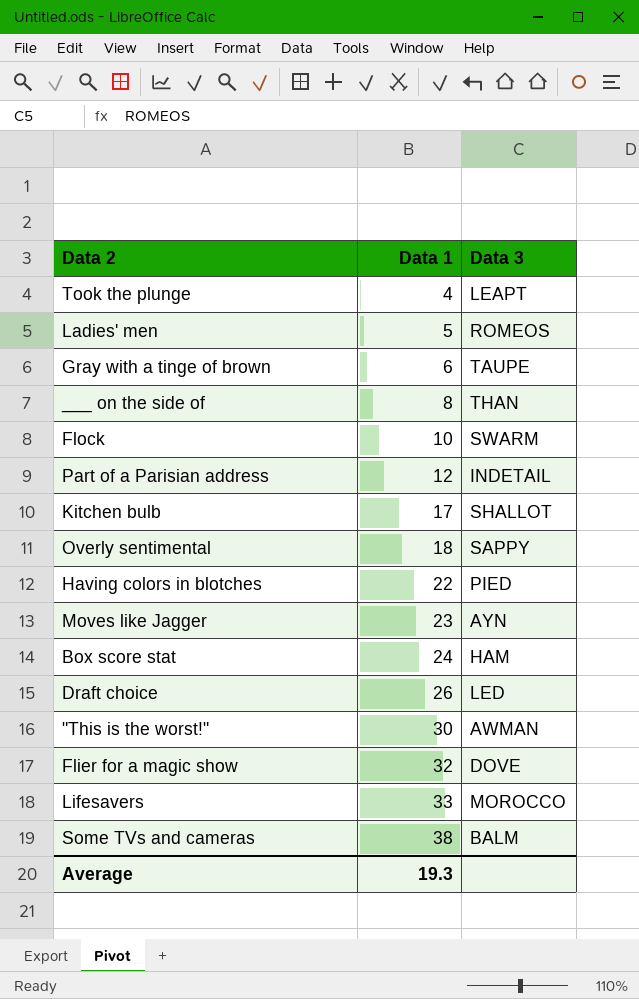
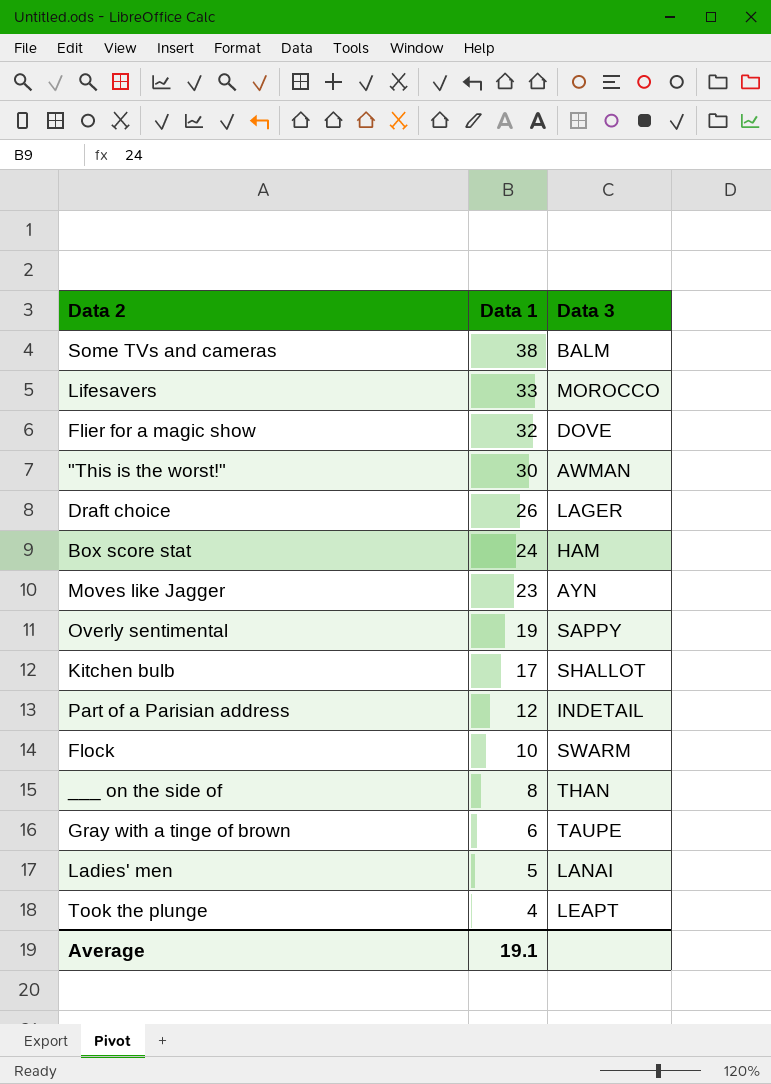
row order: Data 1 ascending -> Data 1 descending
row Having colors in blotches: 22 | PIED -> none
Draft choice | Data 3: LED -> LAGER
Overly sentimental | Data 1: 18 -> 19
Ladies' men | Data 3: ROMEOS -> LANAI
Average | Data 1: 19.3 -> 19.1

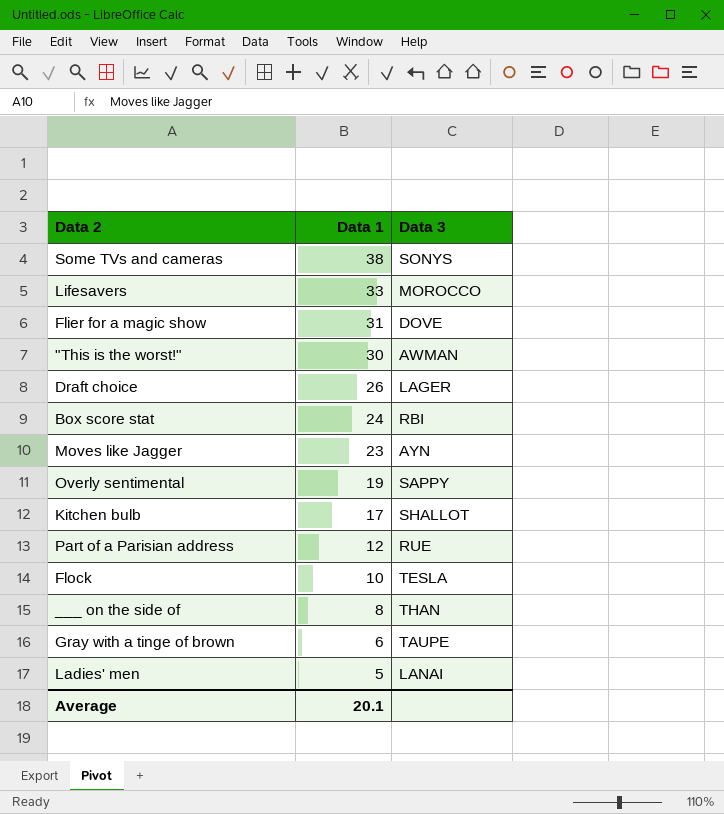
row Took the plunge: 4 | LEAPT -> none
Some TVs and cameras | Data 3: BALM -> SONYS
Flier for a magic show | Data 1: 32 -> 31
Box score stat | Data 3: HAM -> RBI
Part of a Parisian address | Data 3: INDETAIL -> RUE
Flock | Data 3: SWARM -> TESLA
Average | Data 1: 19.1 -> 20.1

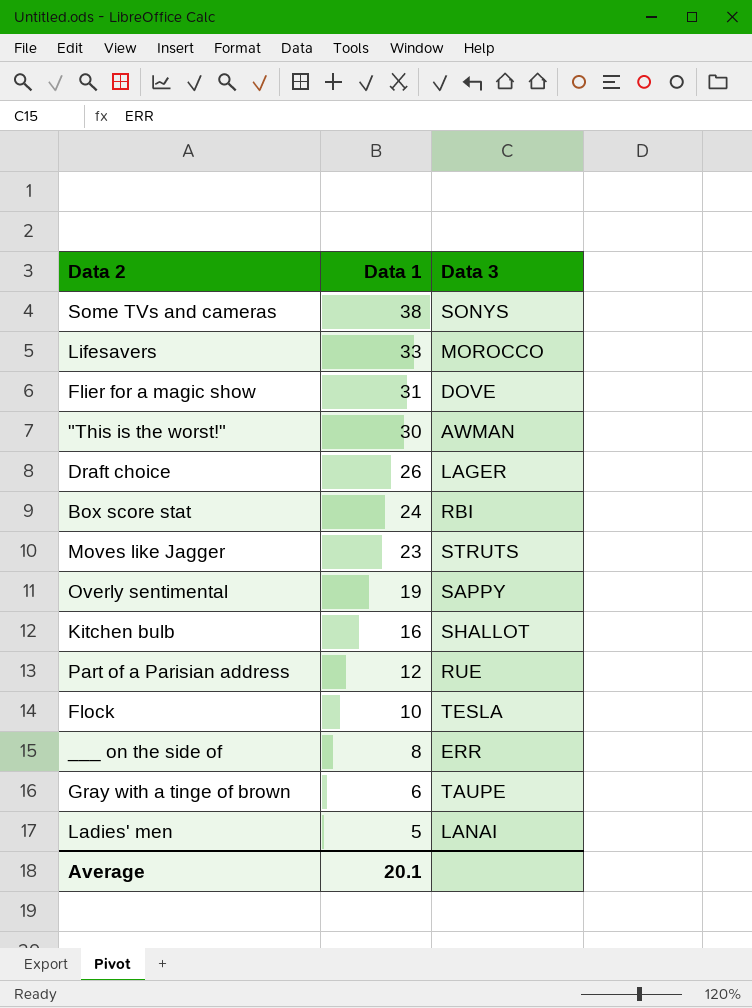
Moves like Jagger | Data 3: AYN -> STRUTS
Kitchen bulb | Data 1: 17 -> 16
___ on the side of | Data 3: THAN -> ERR

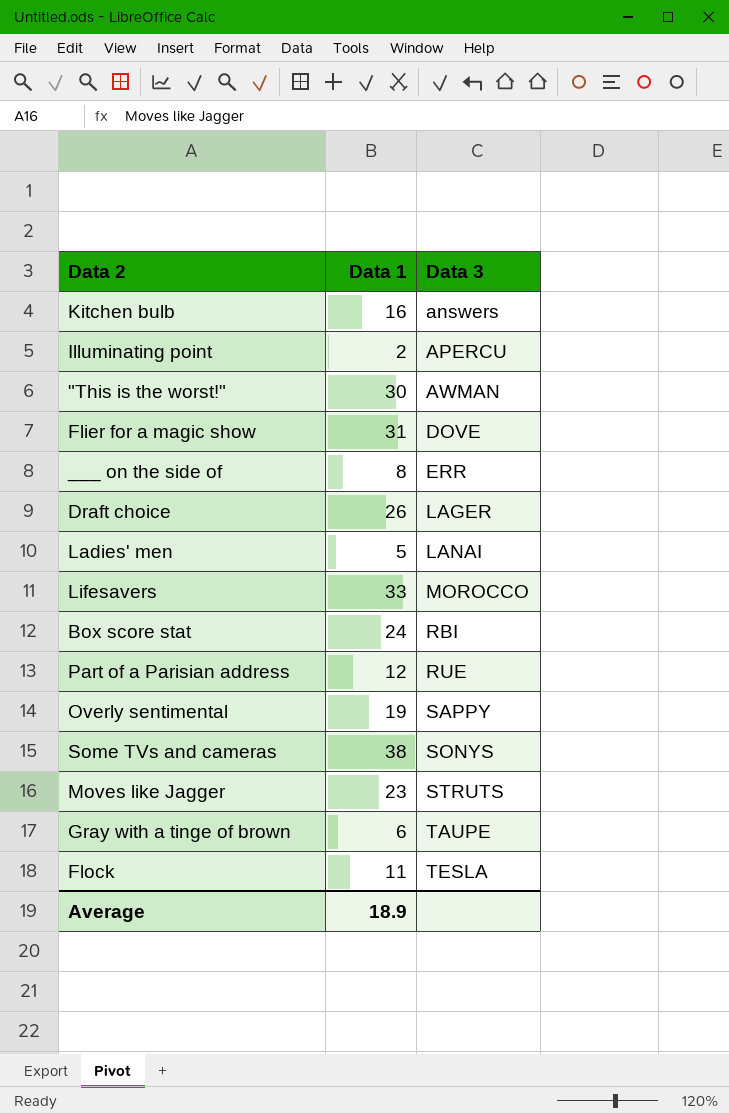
row order: Data 1 descending -> Data 3 ascending
Kitchen bulb | Data 3: SHALLOT -> answers
row Illuminating point: none -> 2 | APERCU
Flock | Data 1: 10 -> 11
Average | Data 1: 20.1 -> 18.9

